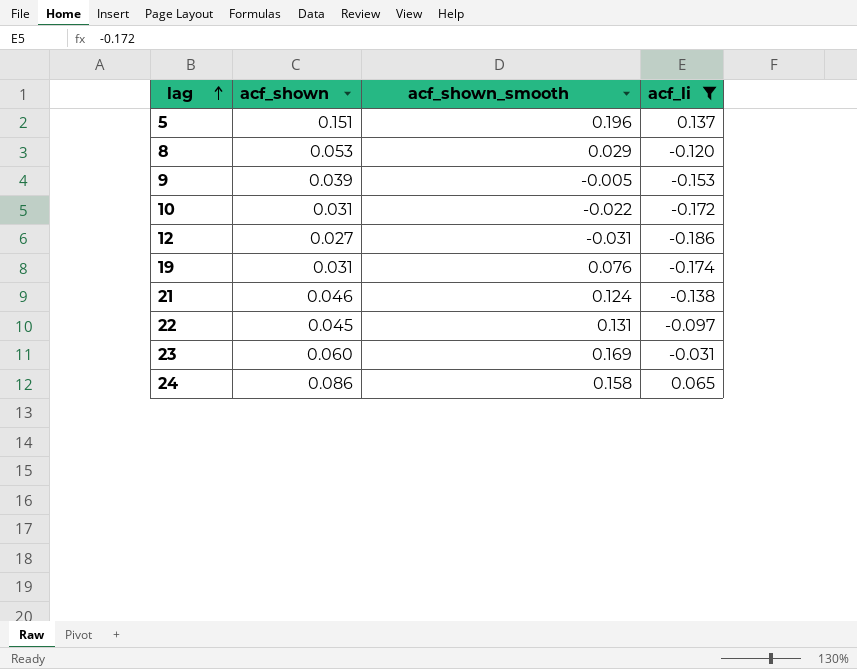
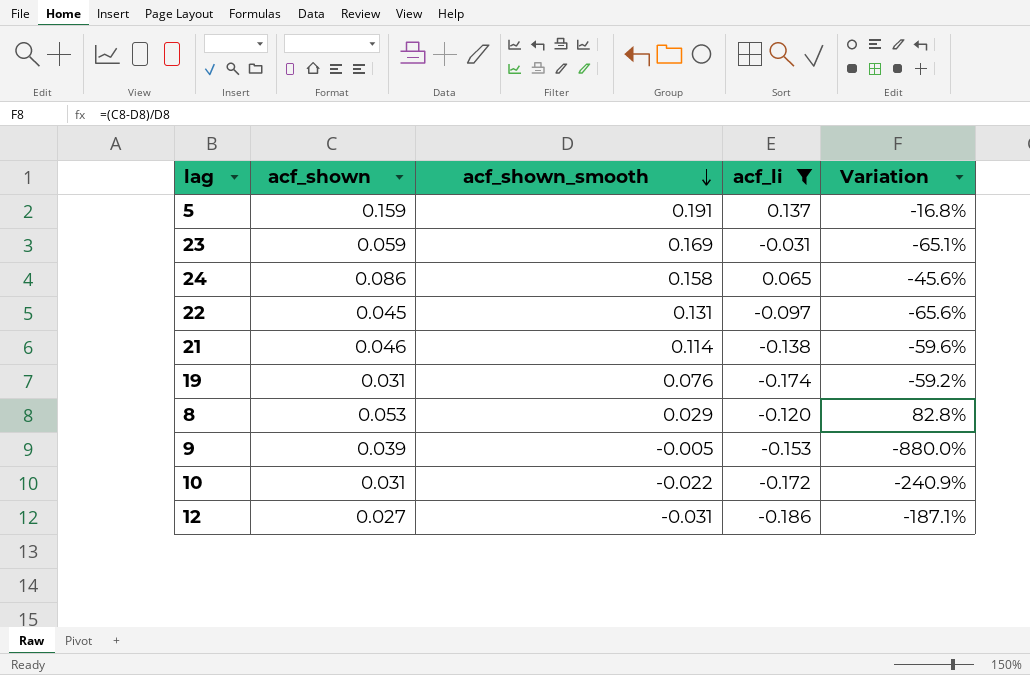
row order: lag ascending -> acf_shown_smooth descending
column Variation | formula: none -> ([acf_shown] - [acf_shown_smooth]) / [acf_shown_smooth]
5 | acf_shown: 0.151 -> 0.159
5 | acf_shown_smooth: 0.196 -> 0.191
23 | acf_shown: 0.060 -> 0.059
21 | acf_shown_smooth: 0.124 -> 0.114

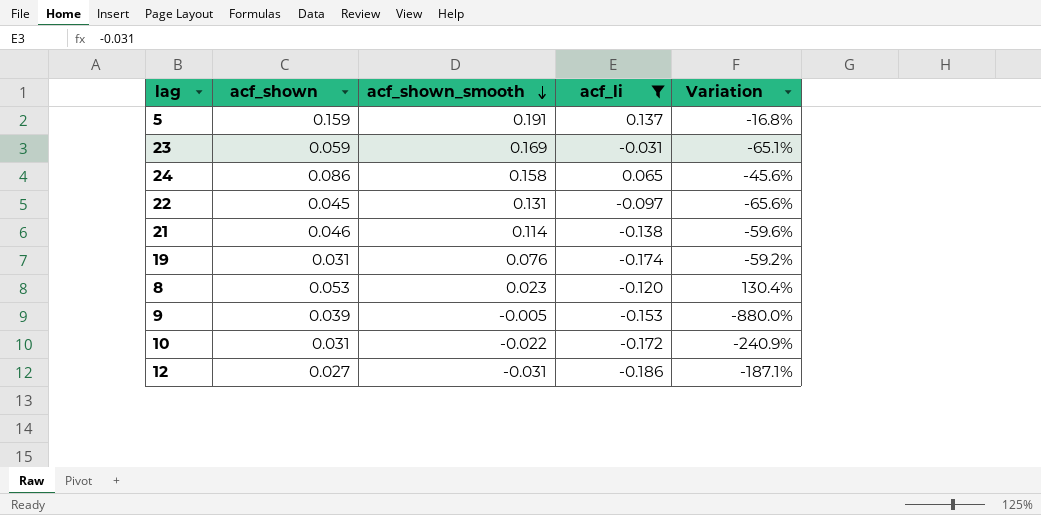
8 | acf_shown_smooth: 0.029 -> 0.023
8 | Variation: 82.8% -> 130.4%

